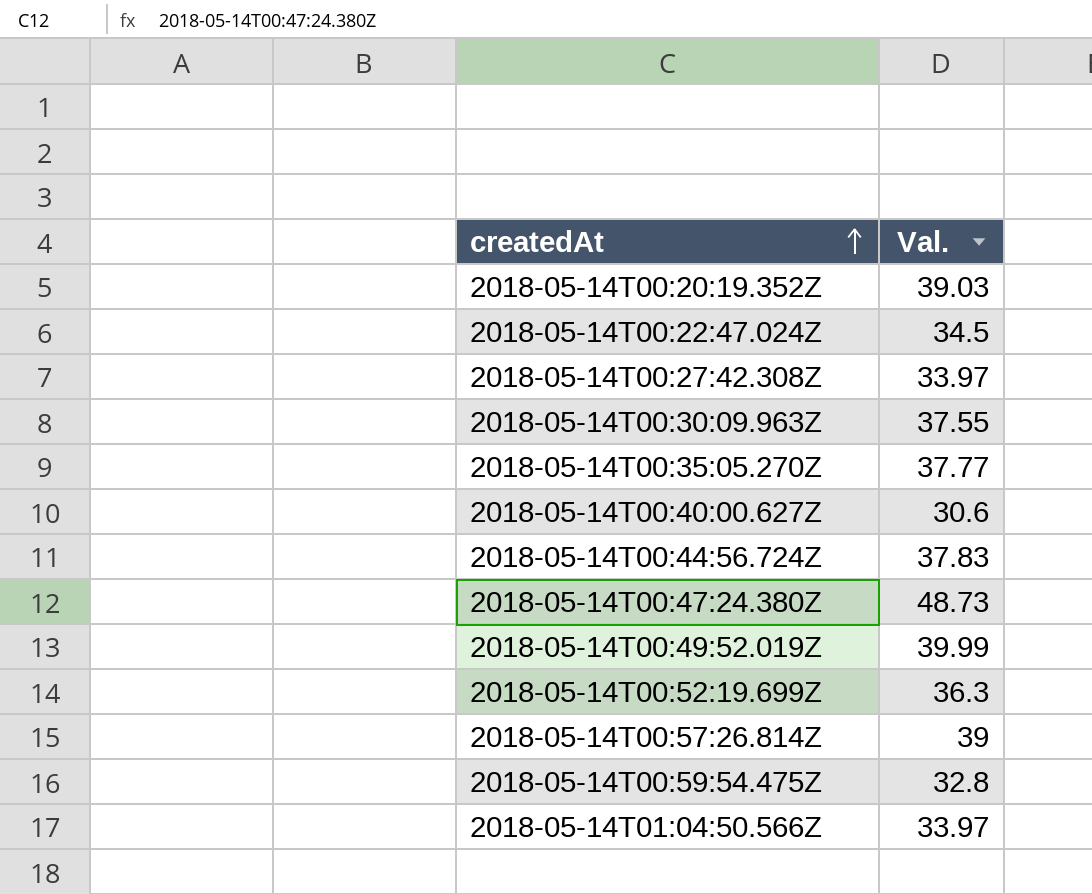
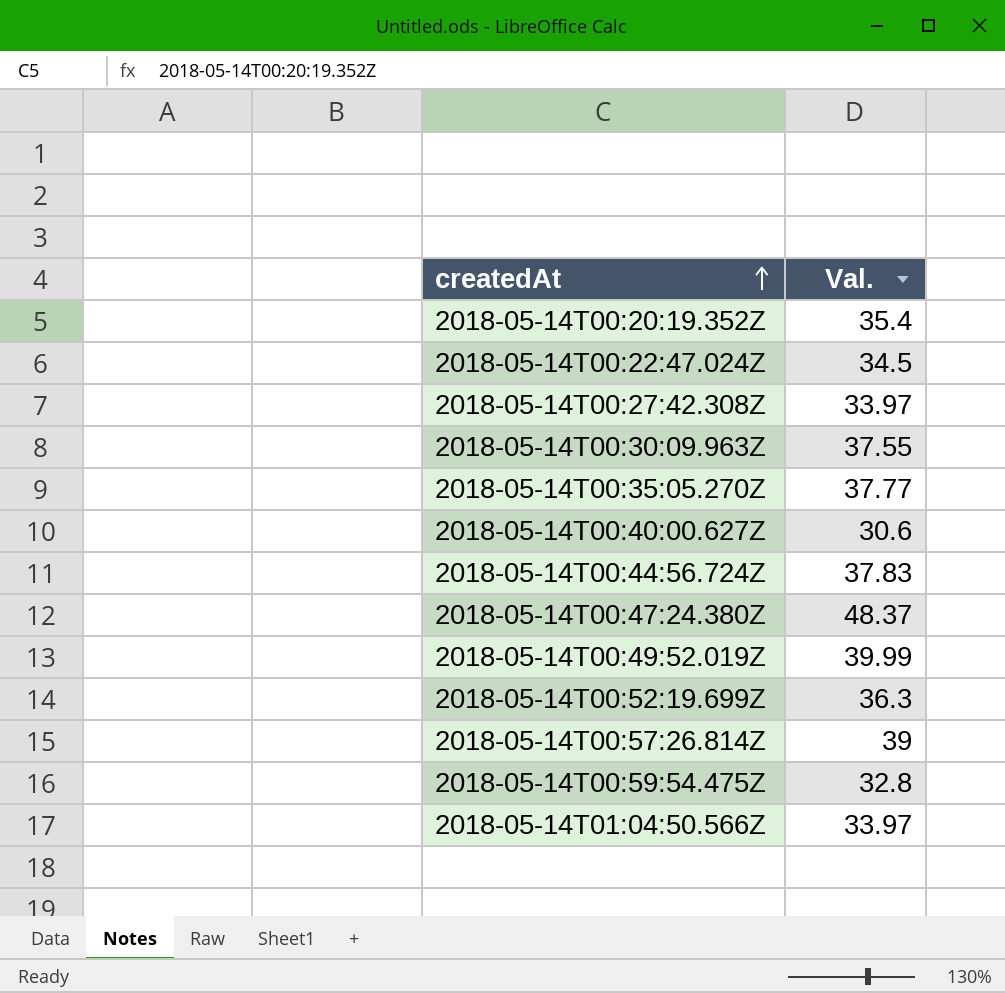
2018-05-14T00:20:19.352Z | Val.: 39.03 -> 35.4
2018-05-14T00:47:24.380Z | Val.: 48.73 -> 48.37

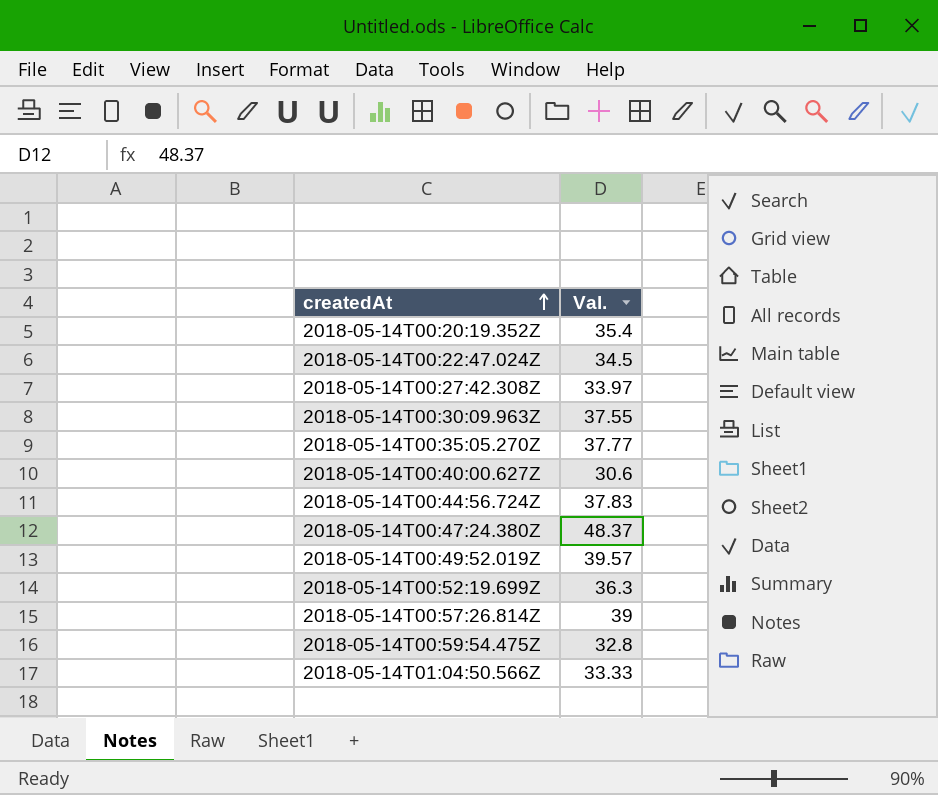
2018-05-14T00:49:52.019Z | Val.: 39.99 -> 39.57
2018-05-14T01:04:50.566Z | Val.: 33.97 -> 33.33

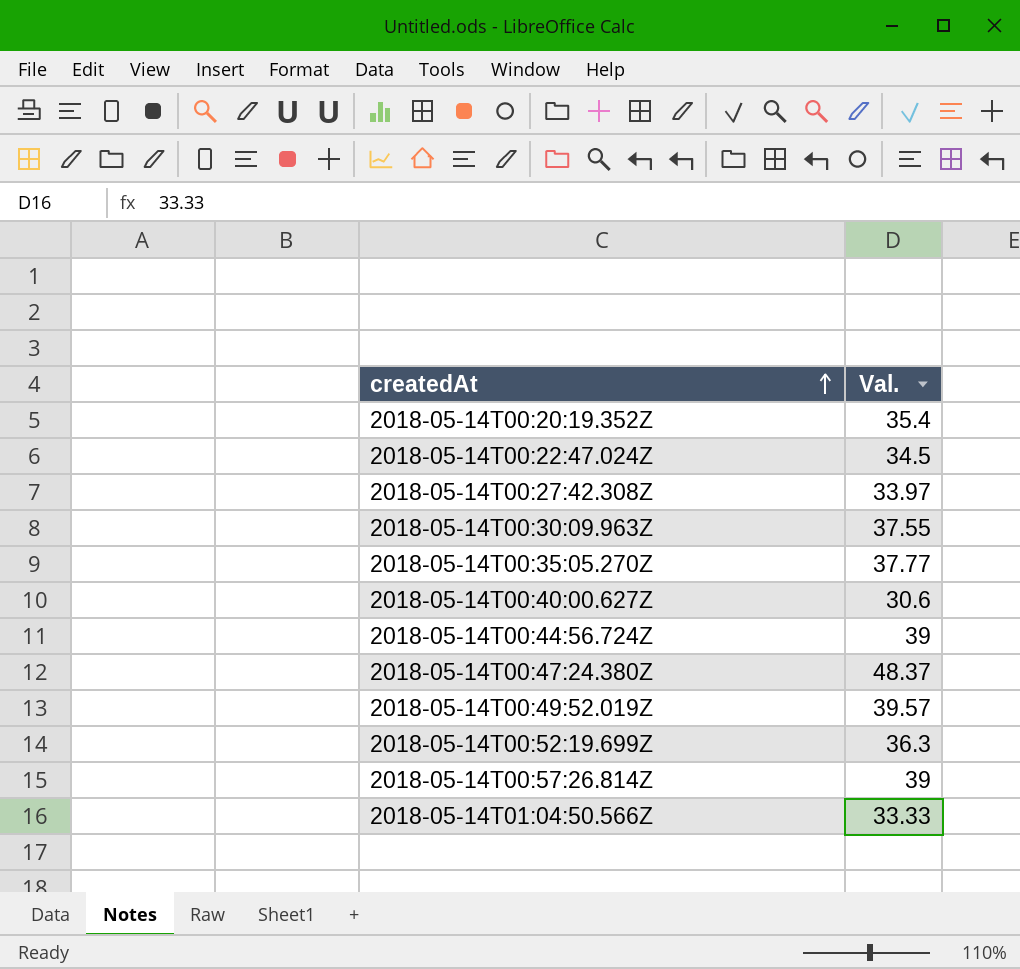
row 2018-05-14T00:59:54.475Z: 32.8 -> none
2018-05-14T00:44:56.724Z | Val.: 37.83 -> 39

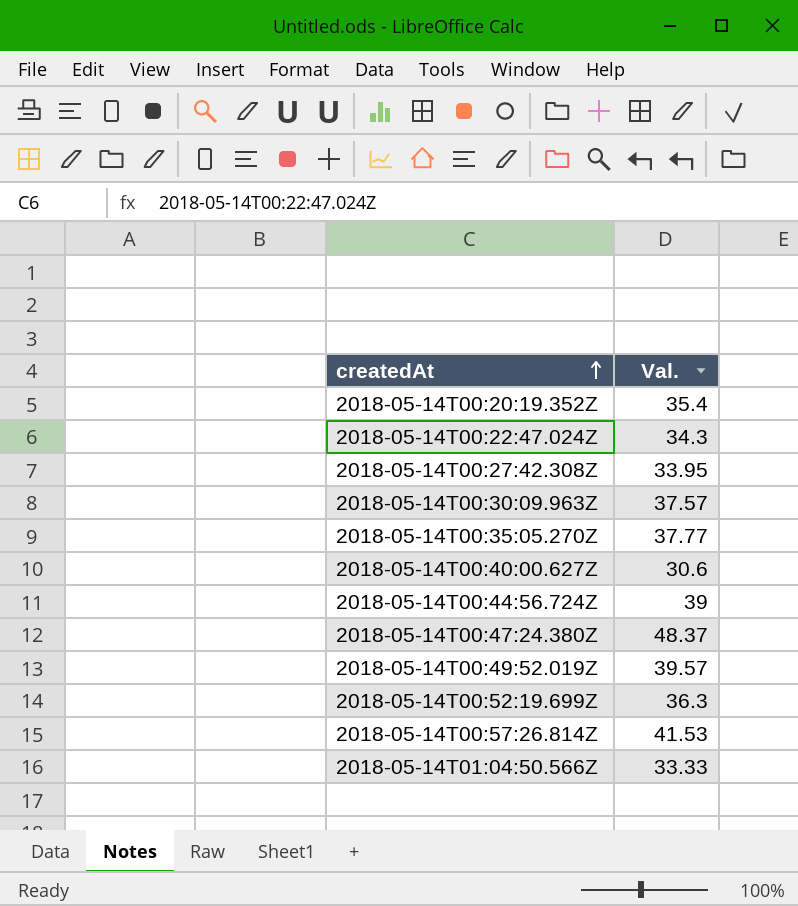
2018-05-14T00:22:47.024Z | Val.: 34.5 -> 34.3
2018-05-14T00:27:42.308Z | Val.: 33.97 -> 33.95
2018-05-14T00:30:09.963Z | Val.: 37.55 -> 37.57
2018-05-14T00:57:26.814Z | Val.: 39 -> 41.53

